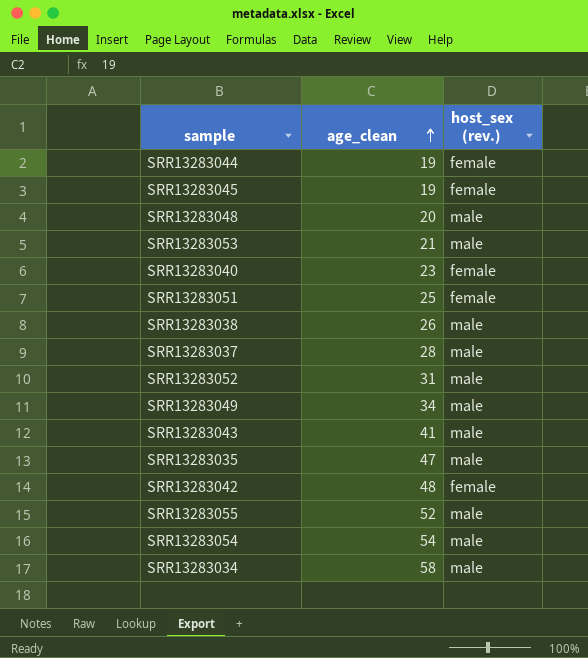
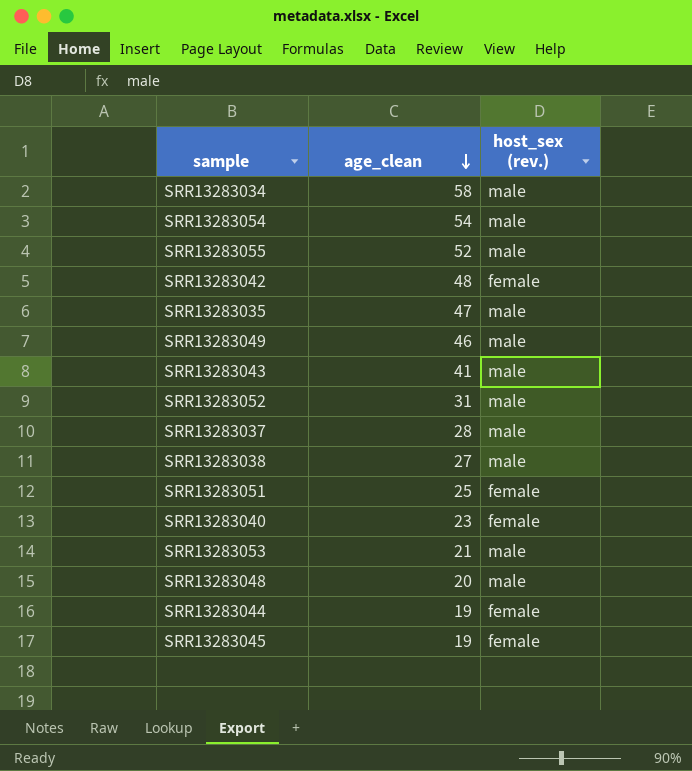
row order: age_clean ascending -> age_clean descending
SRR13283049 | age_clean: 34 -> 46
SRR13283038 | age_clean: 26 -> 27

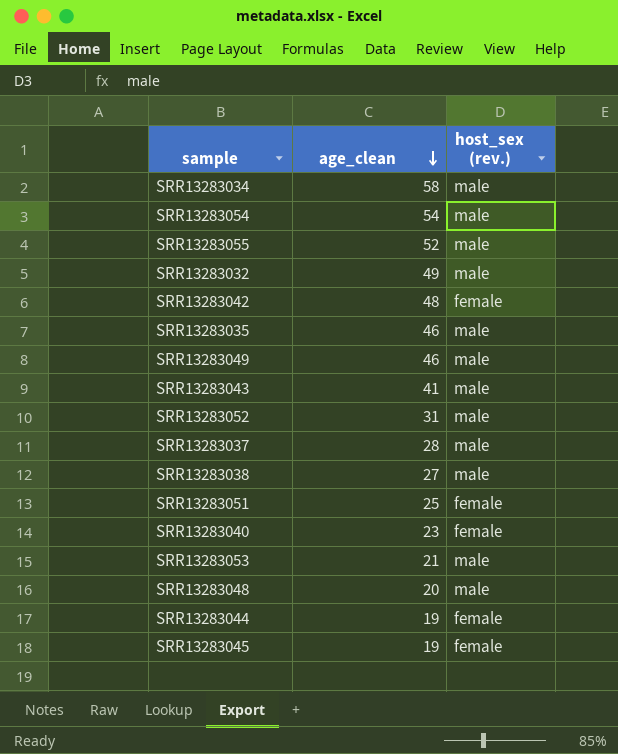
row SRR13283032: none -> 49 | male
SRR13283035 | age_clean: 47 -> 46

